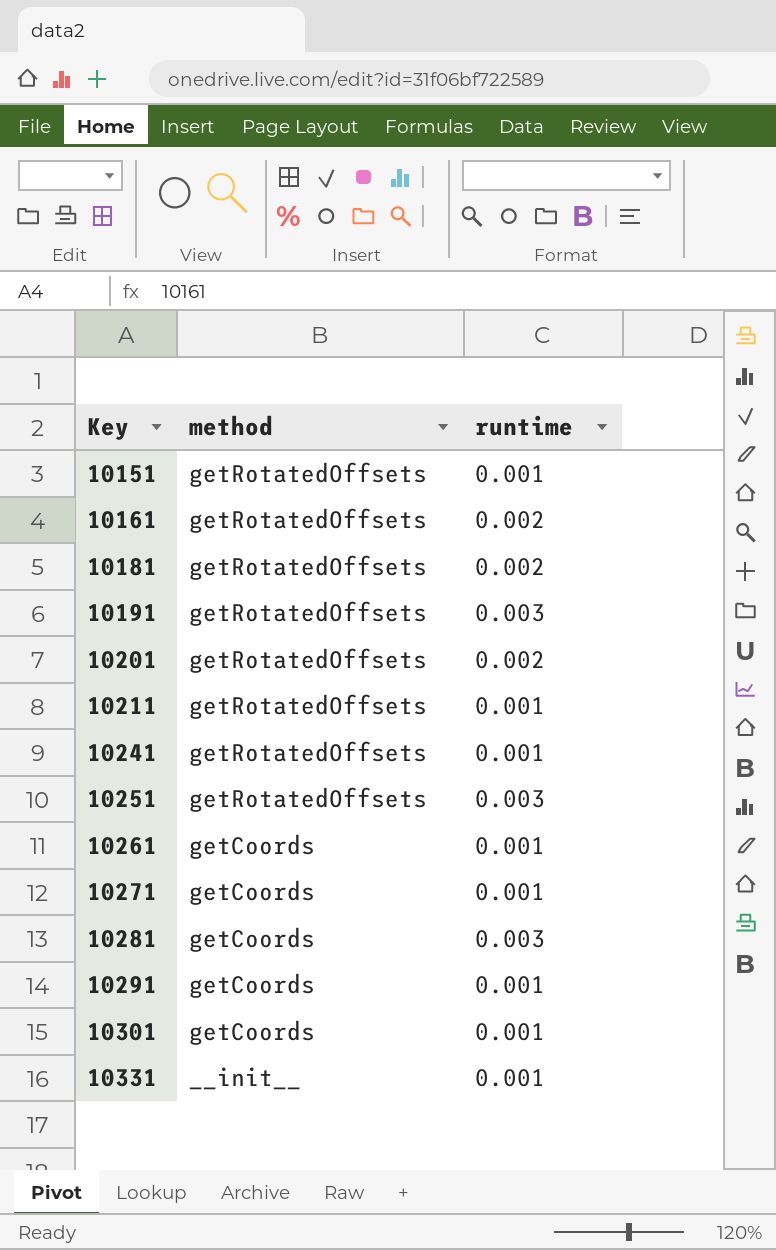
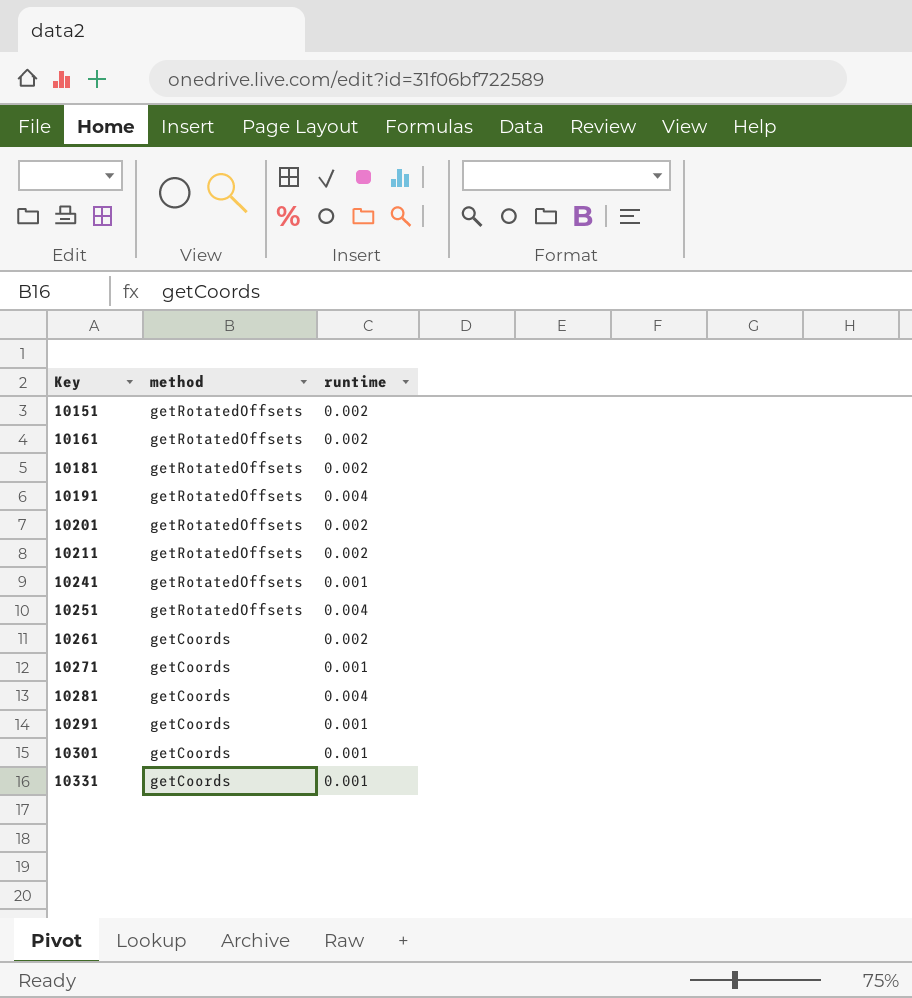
10151 | runtime: 0.001 -> 0.002
10191 | runtime: 0.003 -> 0.004
10211 | runtime: 0.001 -> 0.002
10251 | runtime: 0.003 -> 0.004
10261 | runtime: 0.001 -> 0.002
10281 | runtime: 0.003 -> 0.004
10331 | method: __init__ -> getCoords

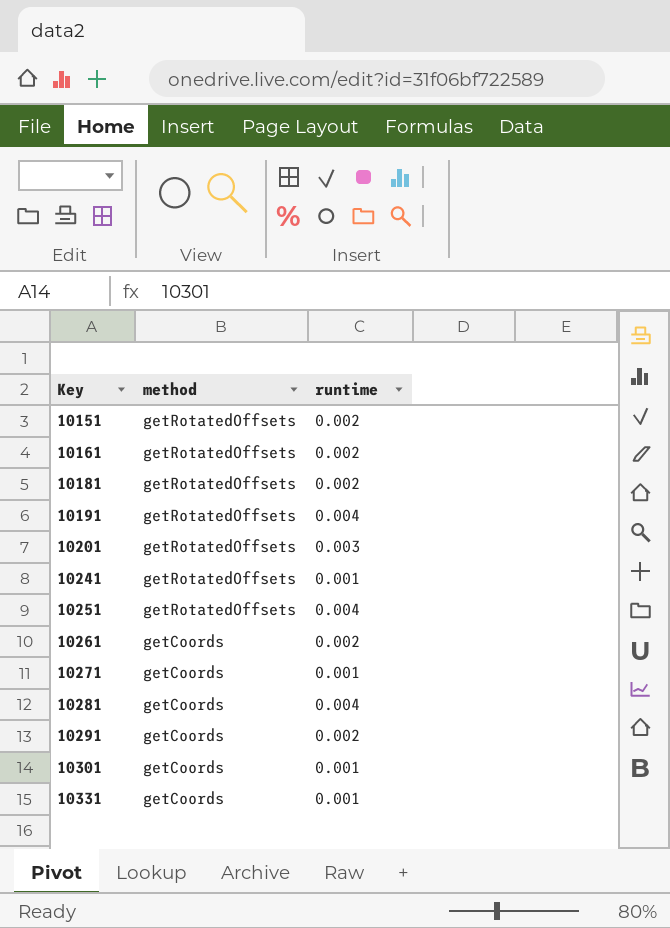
row 10211: getRotatedOffsets | 0.002 -> none
10201 | runtime: 0.002 -> 0.003
10291 | runtime: 0.001 -> 0.002

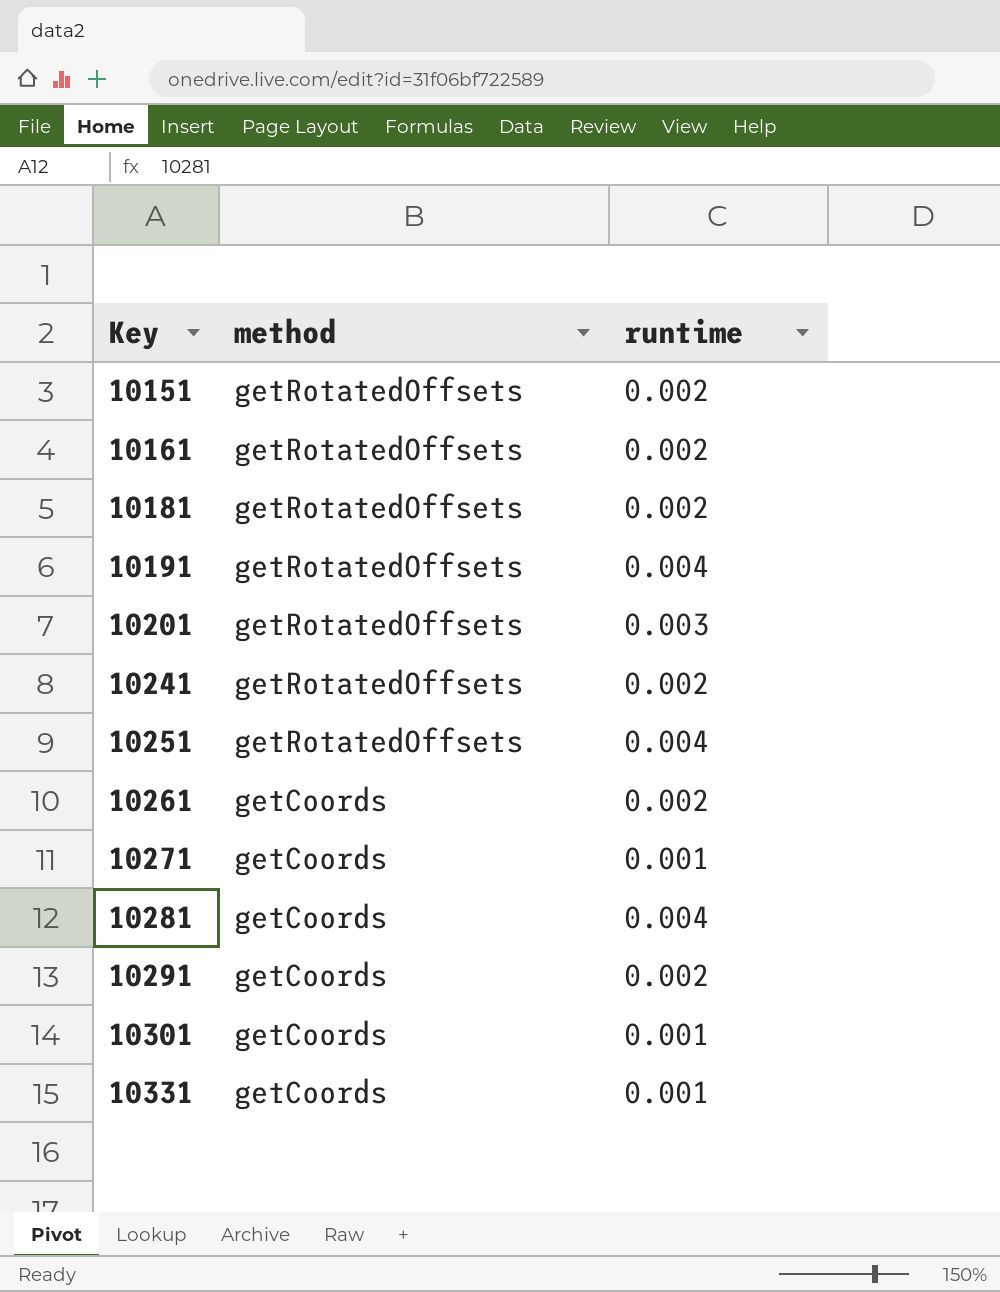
10241 | runtime: 0.001 -> 0.002

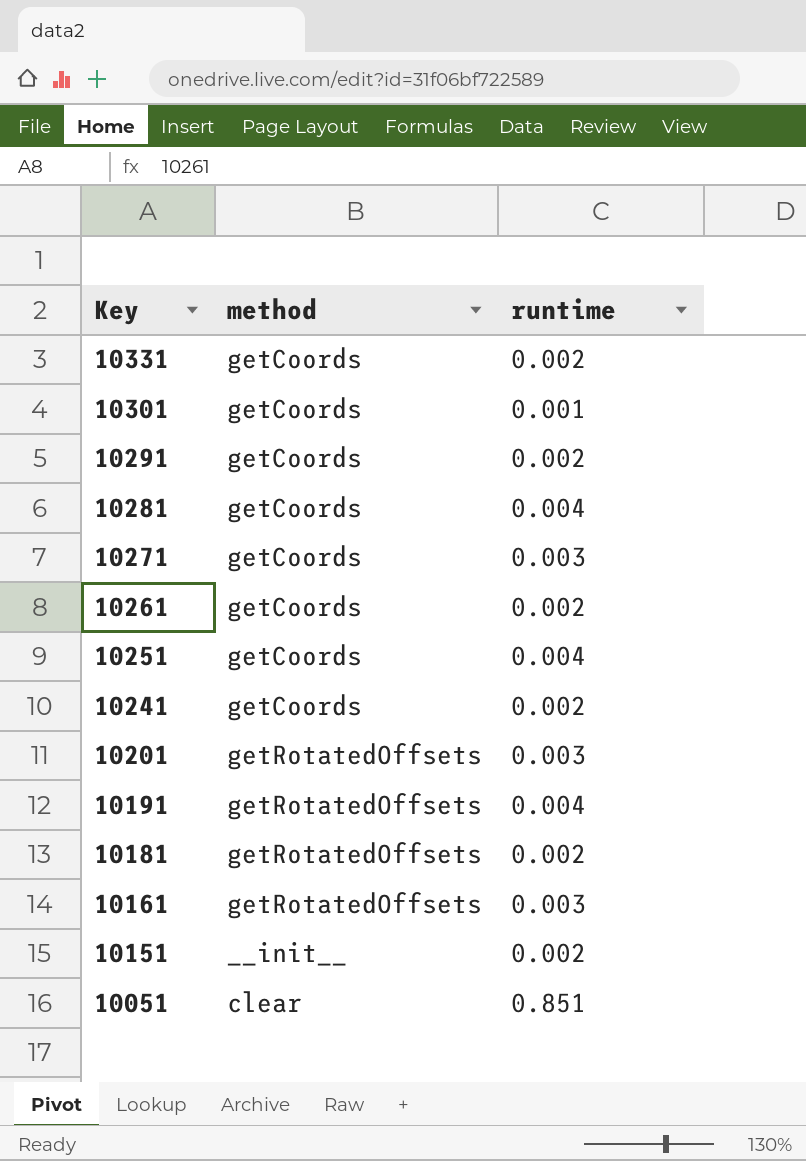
row order: Key ascending -> Key descending
10331 | runtime: 0.001 -> 0.002
10271 | runtime: 0.001 -> 0.003
10251 | method: getRotatedOffsets -> getCoords
10241 | method: getRotatedOffsets -> getCoords
10161 | runtime: 0.002 -> 0.003
10151 | method: getRotatedOffsets -> __init__
row 10051: none -> clear | 0.851

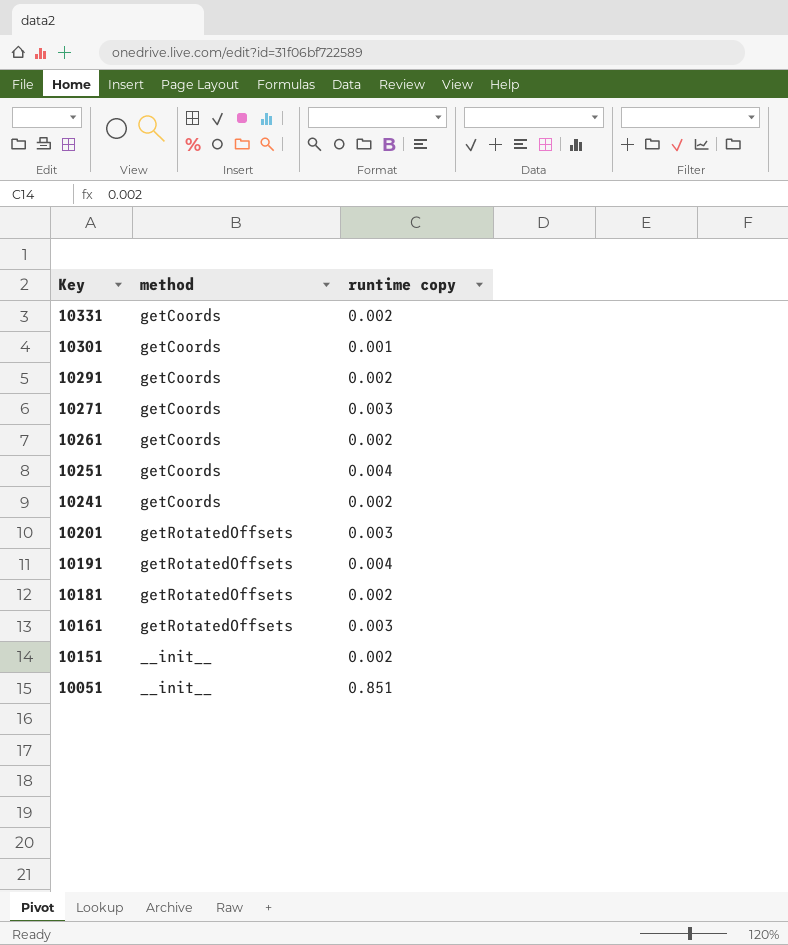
column name: runtime -> runtime copy
row 10281: getCoords | 0.004 -> none
10051 | method: clear -> __init__

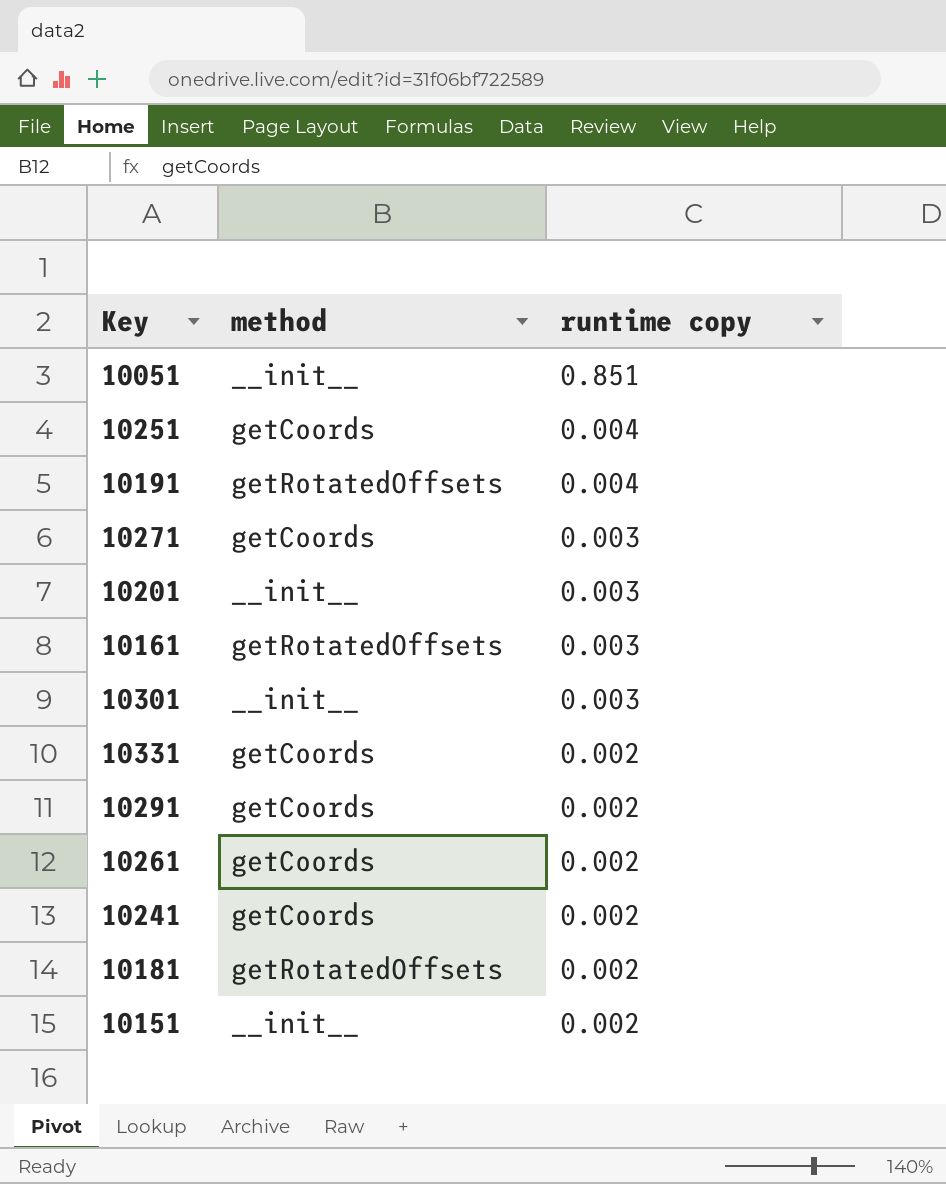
row order: Key descending -> runtime copy descending
10201 | method: getRotatedOffsets -> __init__
10301 | method: getCoords -> __init__
10301 | runtime copy: 0.001 -> 0.003

